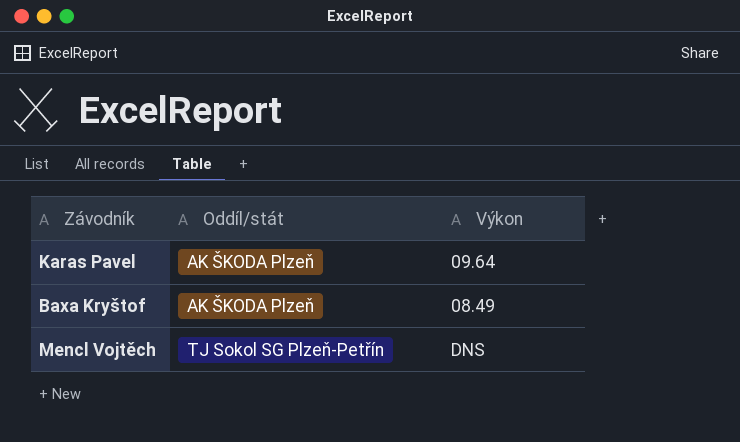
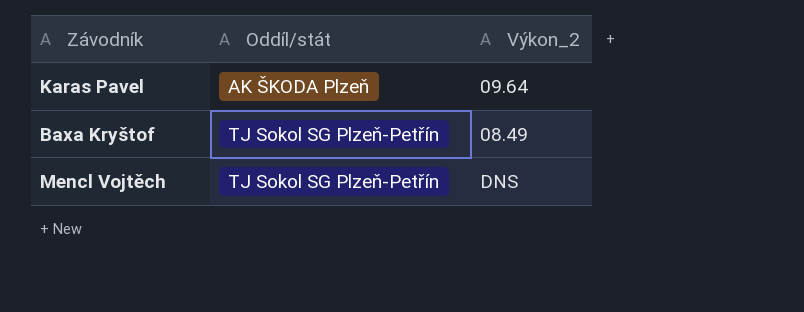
column name: Výkon -> Výkon_2
Baxa Kryštof | Oddíl/stát: AK ŠKODA Plzeň -> TJ Sokol SG Plzeň-Petřín

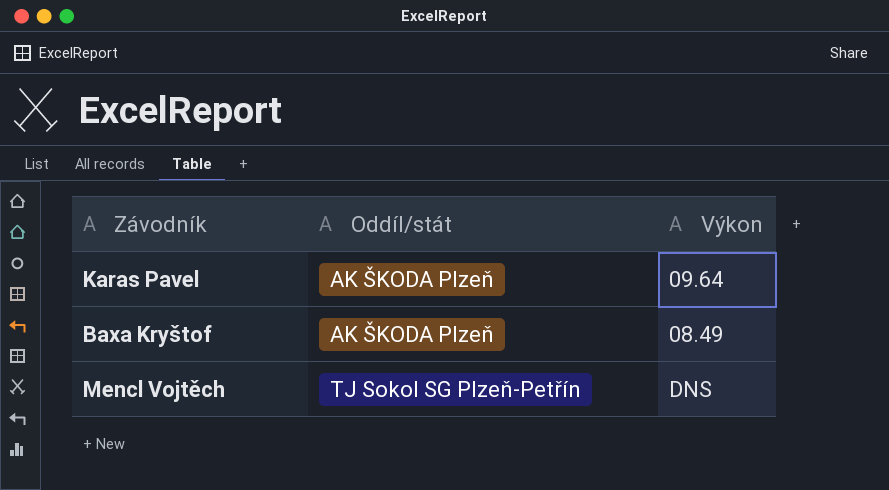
column name: Výkon_2 -> Výkon
Baxa Kryštof | Oddíl/stát: TJ Sokol SG Plzeň-Petřín -> AK ŠKODA Plzeň

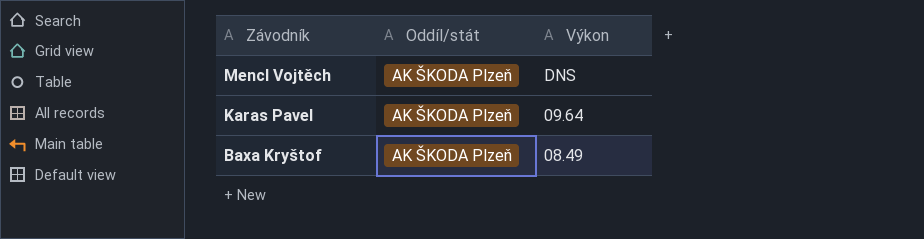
row order: Oddíl/stát ascending -> Závodník descending
Mencl Vojtěch | Oddíl/stát: TJ Sokol SG Plzeň-Petřín -> AK ŠKODA Plzeň

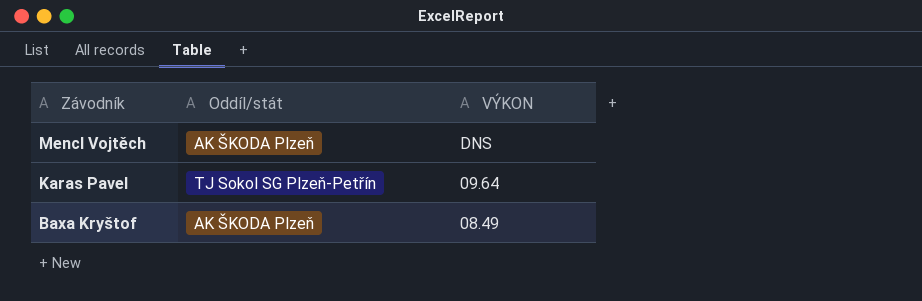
column name: Výkon -> VÝKON
Karas Pavel | Oddíl/stát: AK ŠKODA Plzeň -> TJ Sokol SG Plzeň-Petřín

